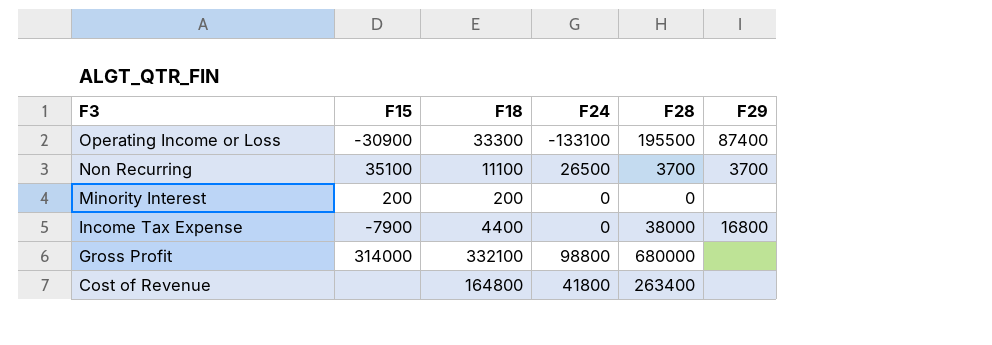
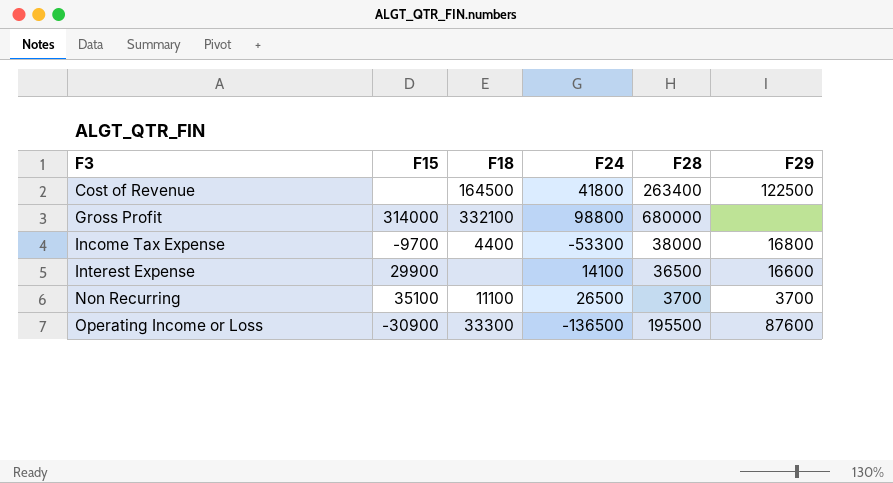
row order: F3 descending -> F3 ascending
row Minority Interest: 200 | 200 | 0 | 0 | none -> none
Cost of Revenue | F18: 164800 -> 164500
Cost of Revenue | F29: none -> 122500
Income Tax Expense | F15: -7900 -> -9700
Income Tax Expense | F24: 0 -> -53300
row Interest Expense: none -> 29900 | none | 14100 | 36500 | 16600
Operating Income or Loss | F24: -133100 -> -136500
Operating Income or Loss | F29: 87400 -> 87600

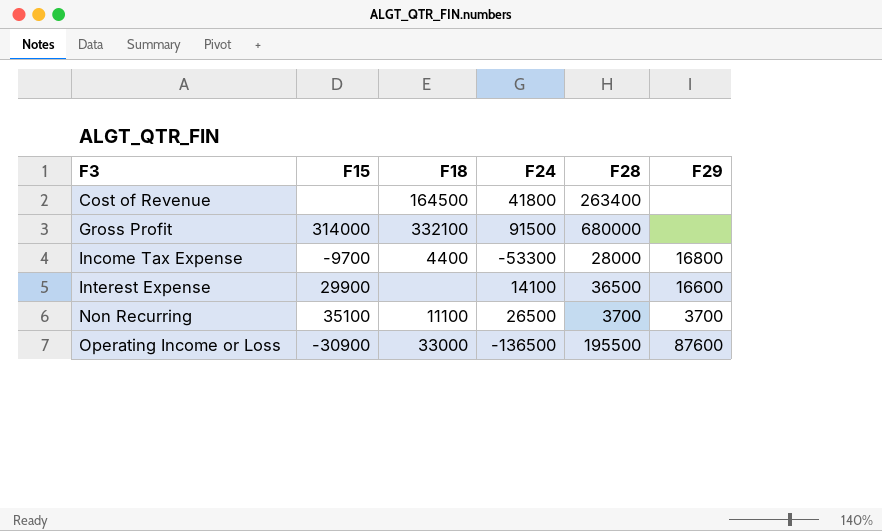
Cost of Revenue | F29: 122500 -> none
Gross Profit | F24: 98800 -> 91500
Income Tax Expense | F28: 38000 -> 28000
Operating Income or Loss | F18: 33300 -> 33000

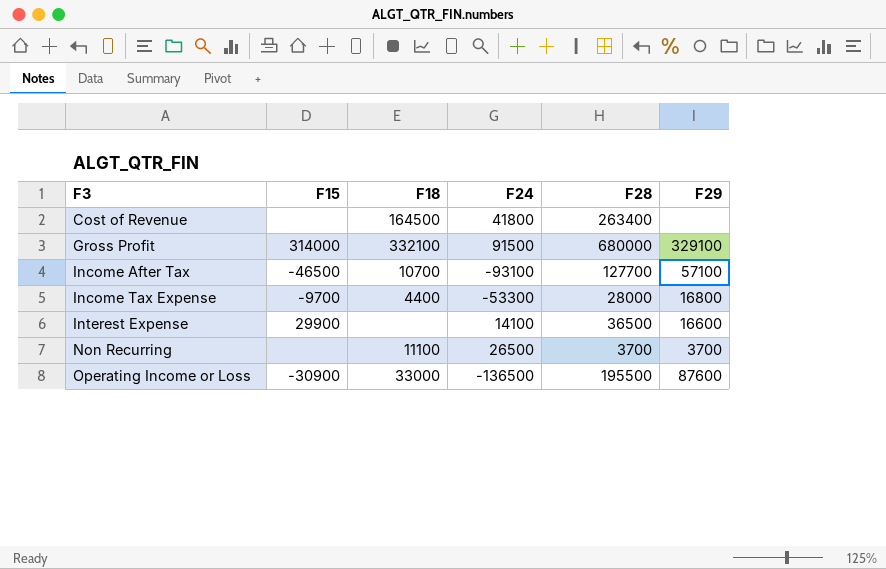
Gross Profit | F29: none -> 329100
row Income After Tax: none -> -46500 | 10700 | -93100 | 127700 | 57100
Non Recurring | F15: 35100 -> none

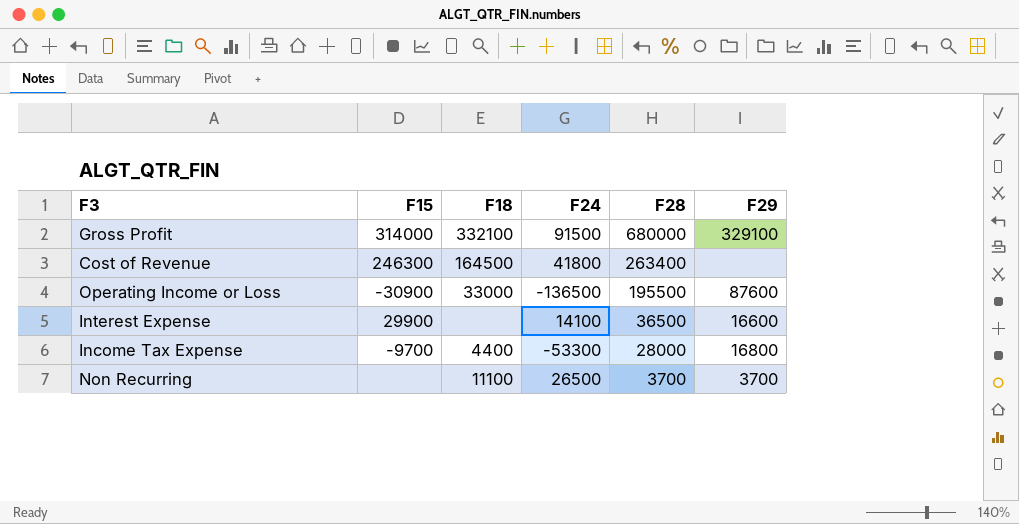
row order: F3 ascending -> F28 descending
row Income After Tax: -46500 | 10700 | -93100 | 127700 | 57100 -> none
Cost of Revenue | F15: none -> 246300

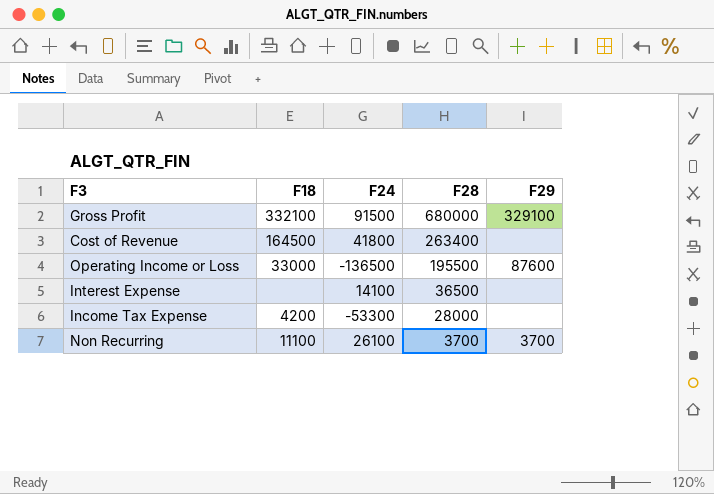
column F15 | position: 2 -> none
Interest Expense | F29: 16600 -> none
Income Tax Expense | F18: 4400 -> 4200
Income Tax Expense | F29: 16800 -> none
Non Recurring | F24: 26500 -> 26100

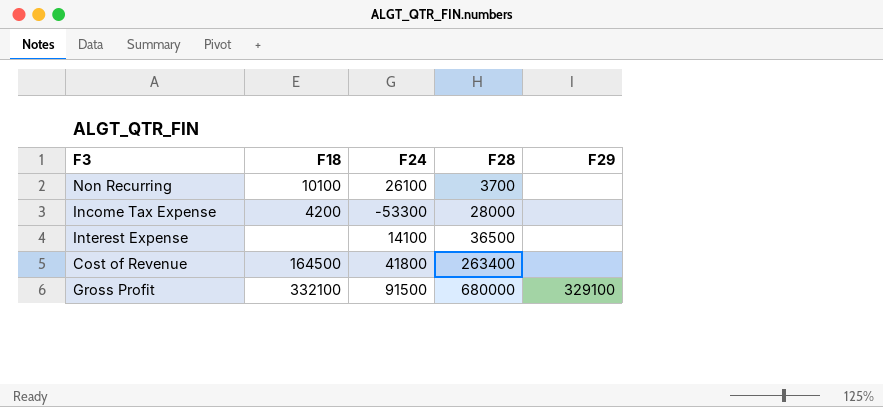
row order: F28 descending -> F28 ascending
row Operating Income or Loss: 33000 | -136500 | 195500 | 87600 -> none
Non Recurring | F18: 11100 -> 10100
Non Recurring | F29: 3700 -> none

